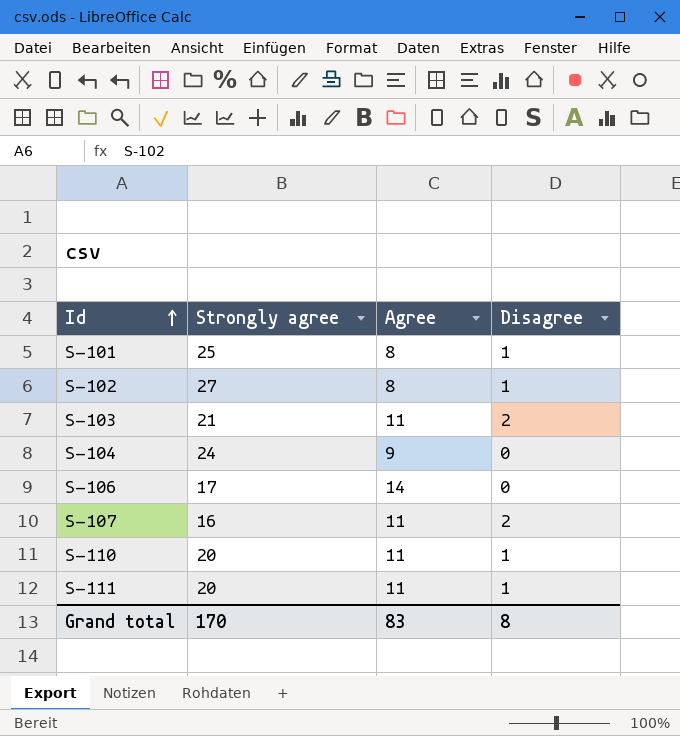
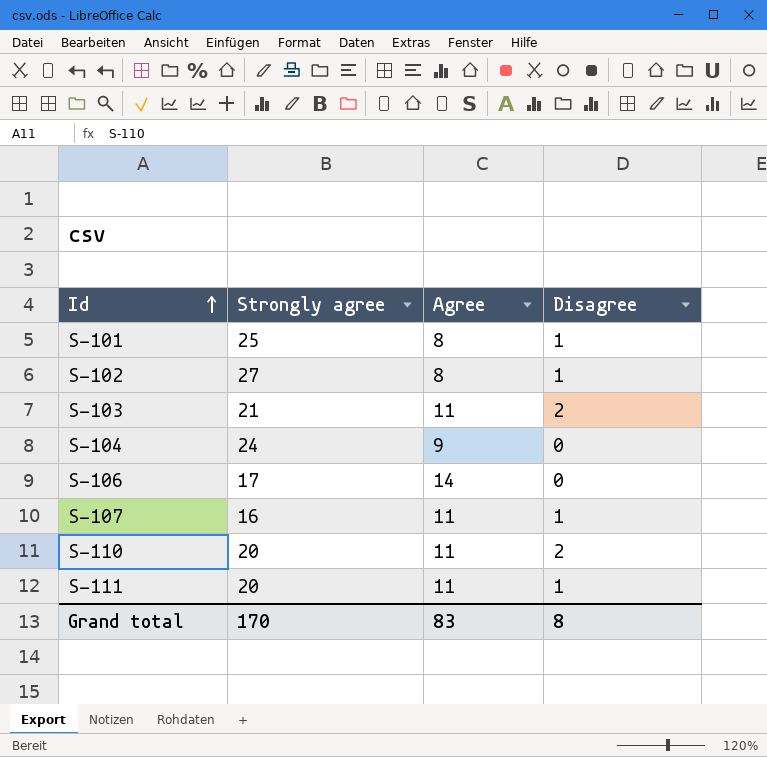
S-107 | Disagree: 2 -> 1
S-110 | Disagree: 1 -> 2

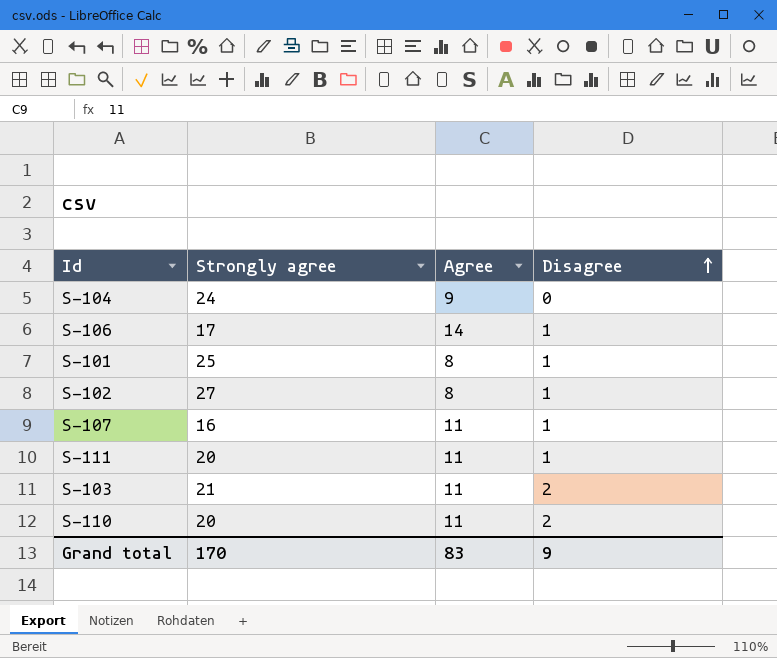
row order: Id ascending -> Disagree ascending
S-106 | Disagree: 0 -> 1
Grand total | Disagree: 8 -> 9

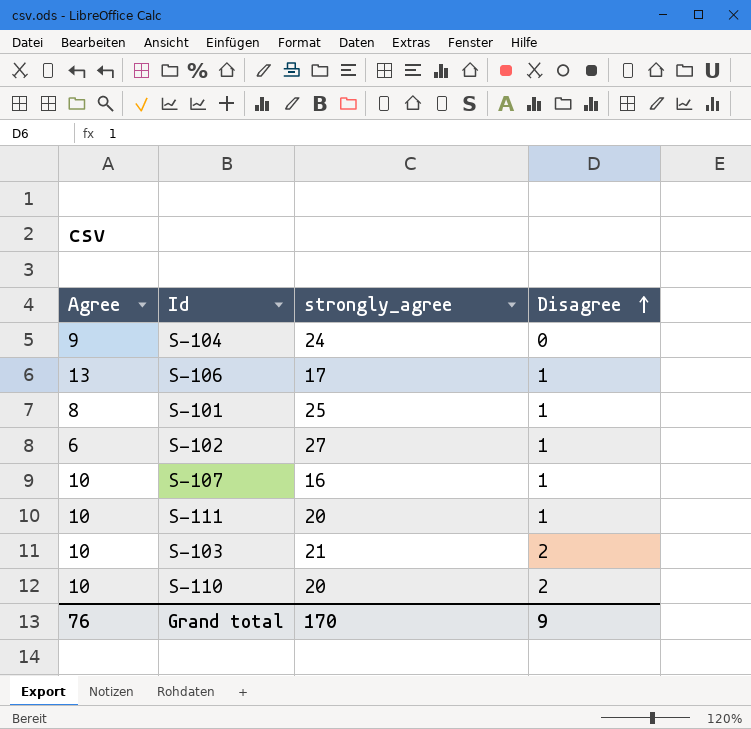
column Agree | position: 3 -> 1
column name: Strongly agree -> strongly_agree
S-106 | Agree: 14 -> 13
S-102 | Agree: 8 -> 6
S-107 | Agree: 11 -> 10
S-111 | Agree: 11 -> 10
S-103 | Agree: 11 -> 10
S-110 | Agree: 11 -> 10
Grand total | Agree: 83 -> 76

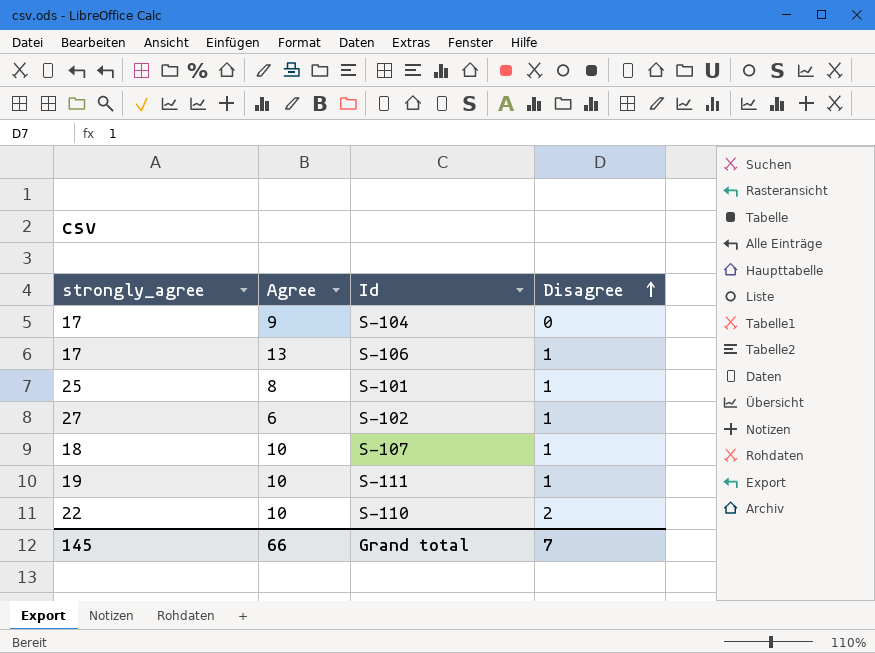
column strongly_agree | position: 3 -> 1
row S-103: 10 | 21 | 2 -> none
S-104 | strongly_agree: 24 -> 17
S-107 | strongly_agree: 16 -> 18
S-111 | strongly_agree: 20 -> 19
S-110 | strongly_agree: 20 -> 22
Grand total | strongly_agree: 170 -> 145
Grand total | Agree: 76 -> 66
Grand total | Disagree: 9 -> 7

